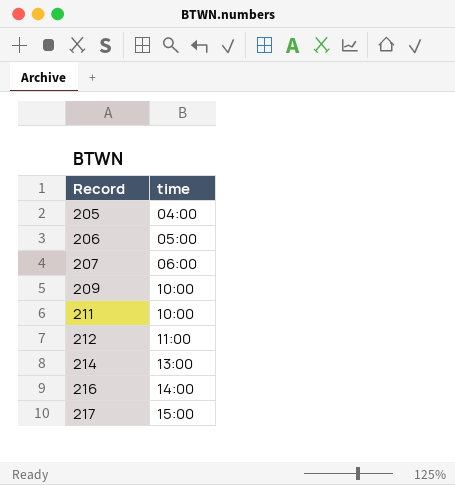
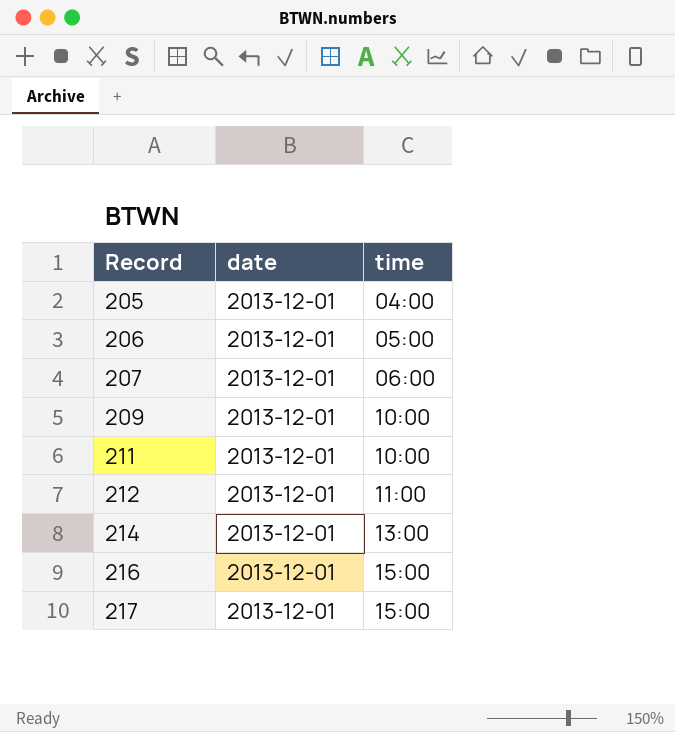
column date | position: none -> 2
216 | time: 14:00 -> 15:00

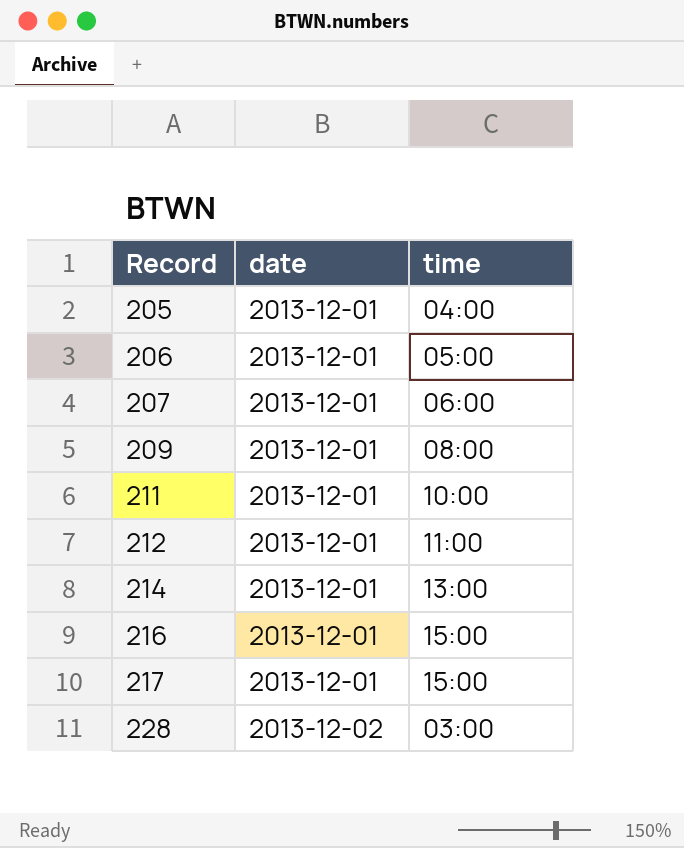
209 | time: 10:00 -> 08:00
row 228: none -> 2013-12-02 | 03:00

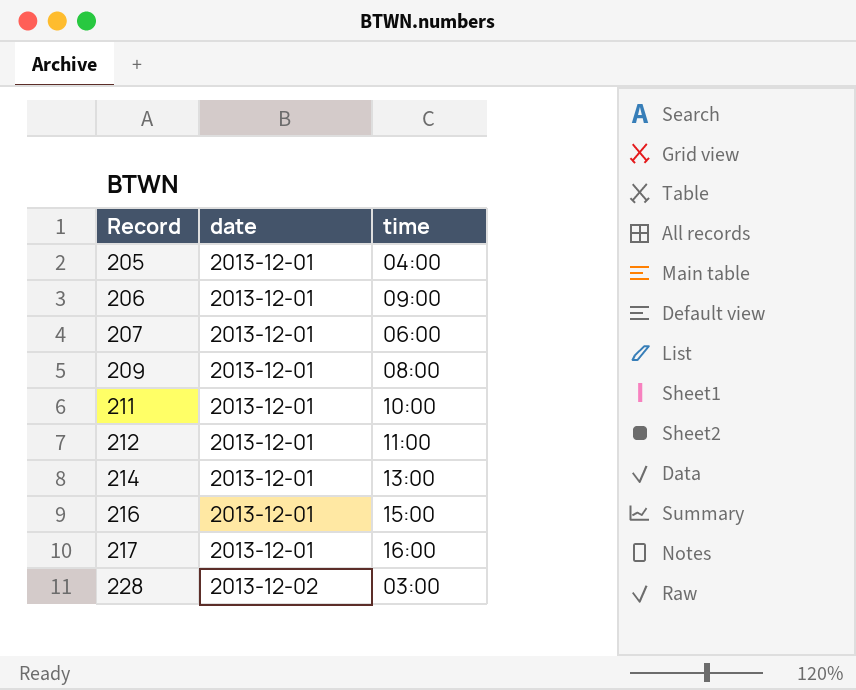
206 | time: 05:00 -> 09:00
217 | time: 15:00 -> 16:00

